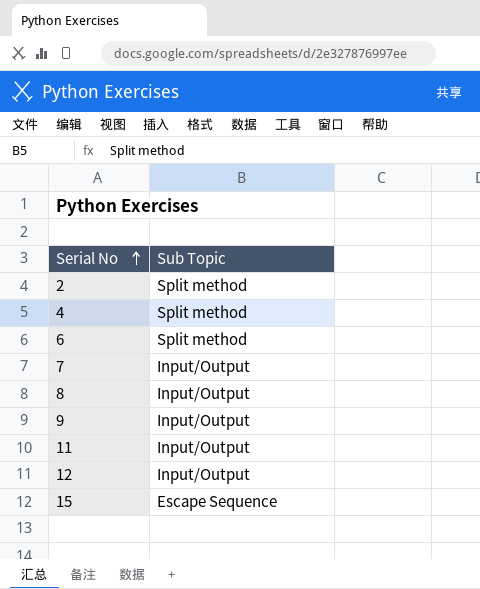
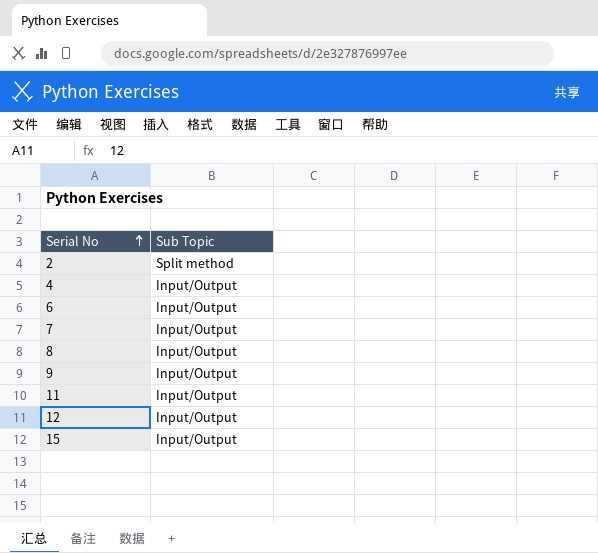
4 | Sub Topic: Split method -> Input/Output
6 | Sub Topic: Split method -> Input/Output
15 | Sub Topic: Escape Sequence -> Input/Output

